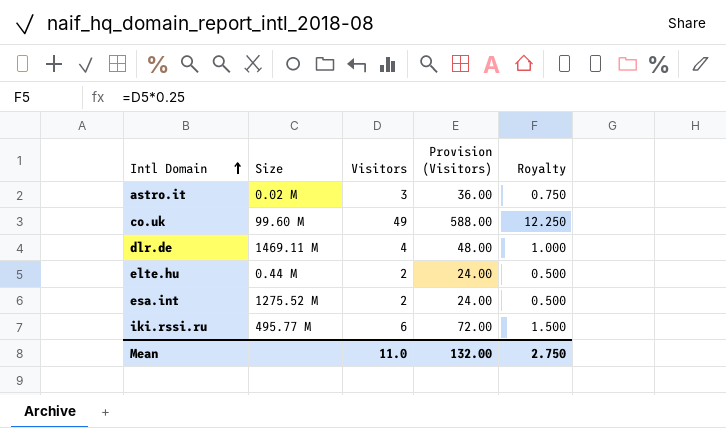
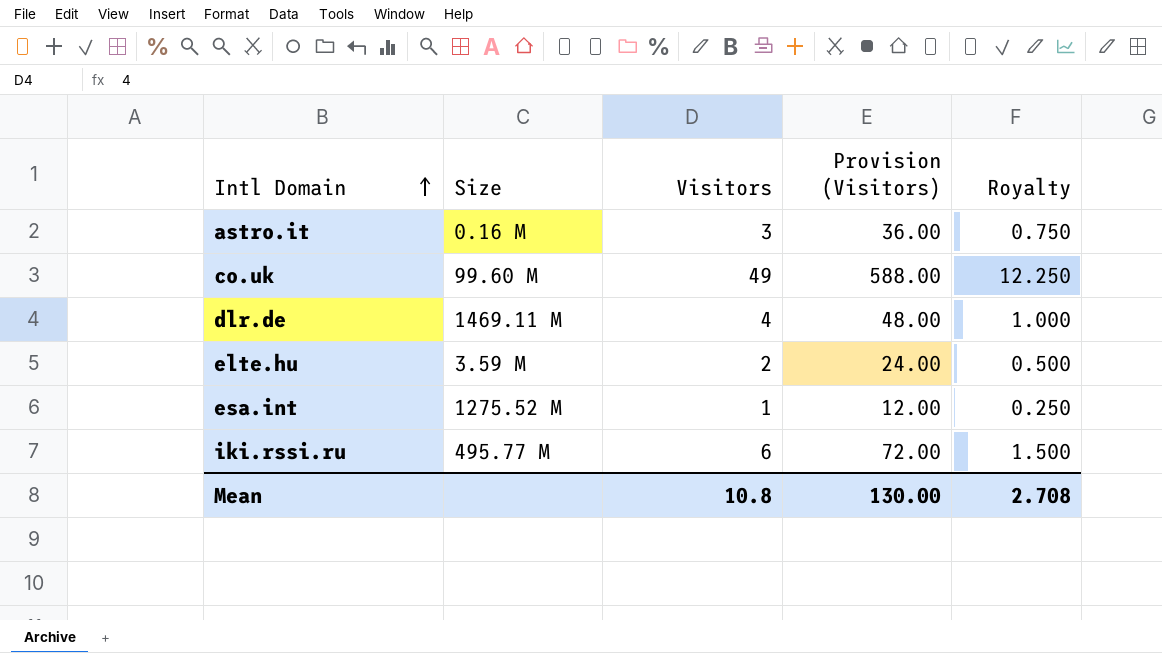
astro.it | Size: 0.02 M -> 0.16 M
elte.hu | Size: 0.44 M -> 3.59 M
esa.int | Visitors: 2 -> 1
esa.int | Provision (Visitors): 24.00 -> 12.00
esa.int | Royalty: 0.500 -> 0.250
Mean | Visitors: 11.0 -> 10.8
Mean | Provision (Visitors): 132.00 -> 130.00
Mean | Royalty: 2.750 -> 2.708

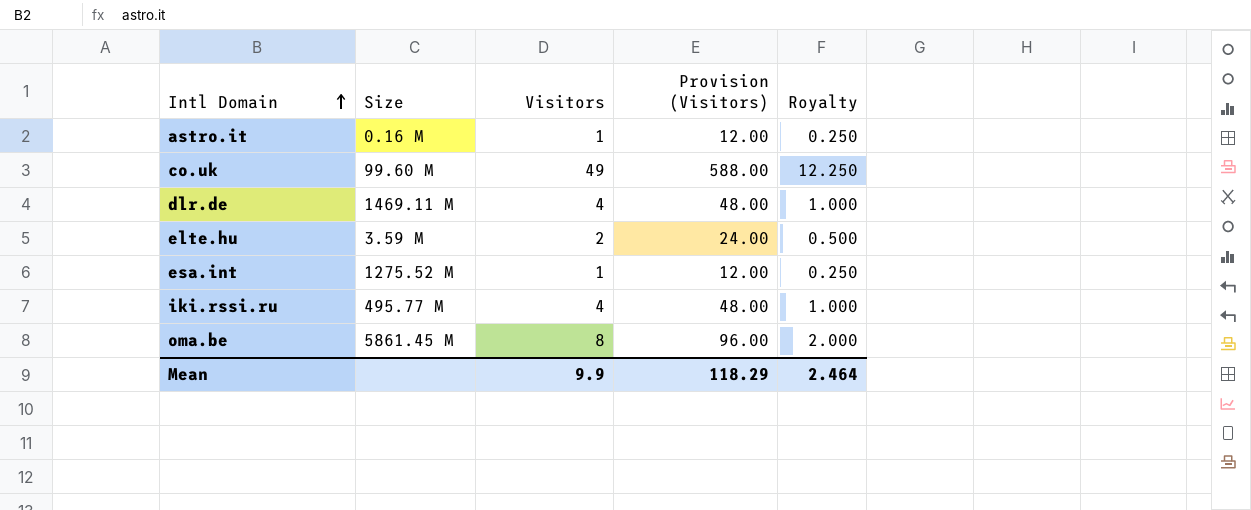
astro.it | Visitors: 3 -> 1
astro.it | Provision (Visitors): 36.00 -> 12.00
astro.it | Royalty: 0.750 -> 0.250
iki.rssi.ru | Visitors: 6 -> 4
iki.rssi.ru | Provision (Visitors): 72.00 -> 48.00
iki.rssi.ru | Royalty: 1.500 -> 1.000
row oma.be: none -> 5861.45 M | 8 | 96.00 | 2.000
Mean | Visitors: 10.8 -> 9.9
Mean | Provision (Visitors): 130.00 -> 118.29
Mean | Royalty: 2.708 -> 2.464

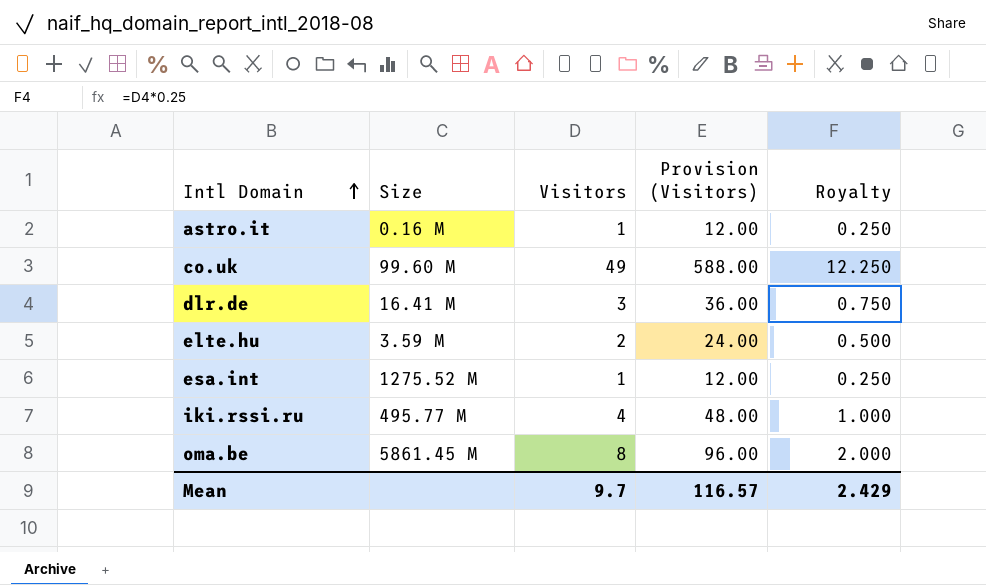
dlr.de | Size: 1469.11 M -> 16.41 M
dlr.de | Visitors: 4 -> 3
dlr.de | Provision (Visitors): 48.00 -> 36.00
dlr.de | Royalty: 1.000 -> 0.750
Mean | Visitors: 9.9 -> 9.7
Mean | Provision (Visitors): 118.29 -> 116.57
Mean | Royalty: 2.464 -> 2.429

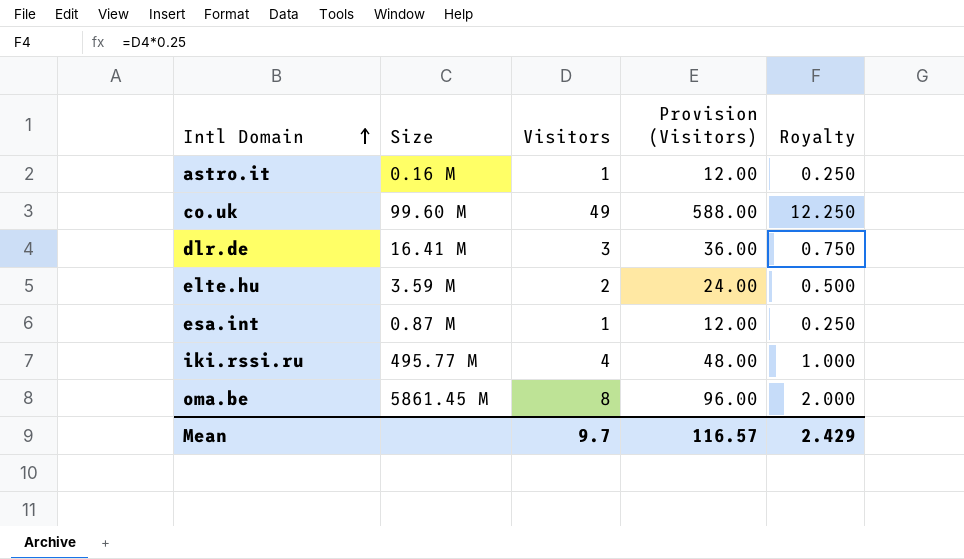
esa.int | Size: 1275.52 M -> 0.87 M

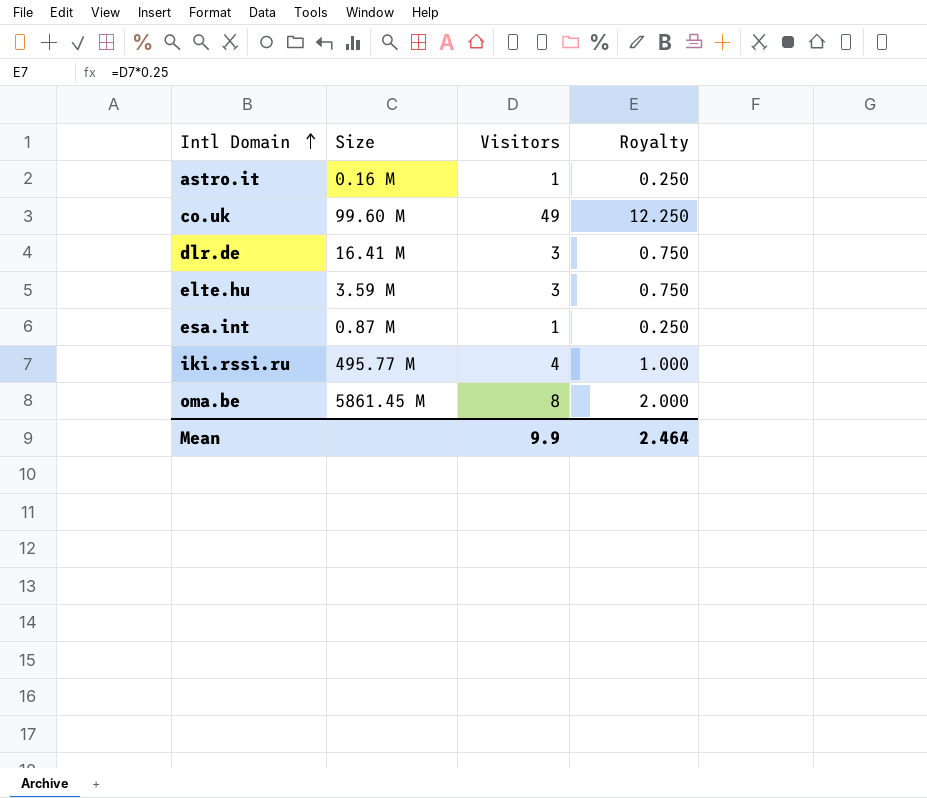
column Provision (Visitors) | formula: [Visitors] * 12 -> none
elte.hu | Visitors: 2 -> 3
elte.hu | Royalty: 0.500 -> 0.750
Mean | Visitors: 9.7 -> 9.9
Mean | Royalty: 2.429 -> 2.464

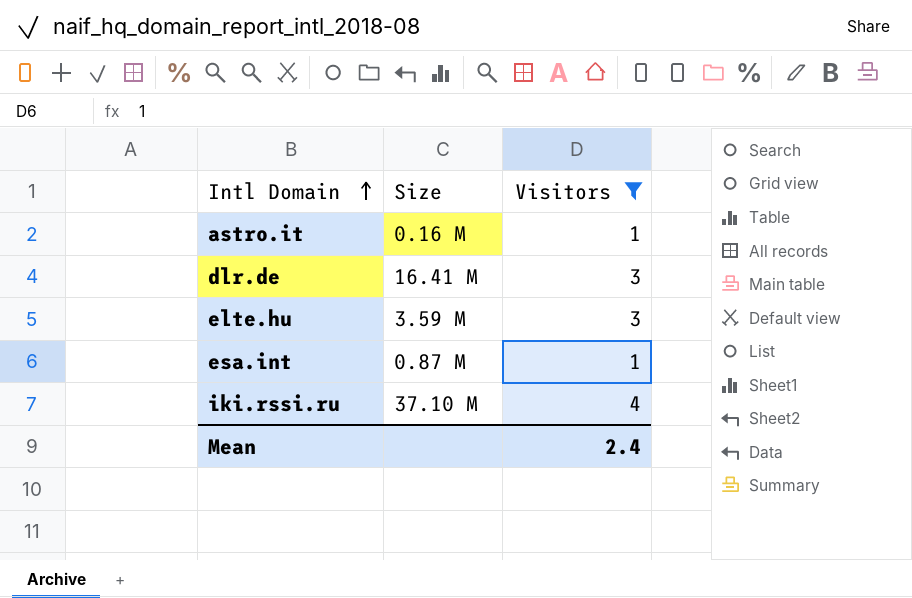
filter: none -> Visitors <= 4
column Royalty | formula: [Visitors] * 0.25 -> none
iki.rssi.ru | Size: 495.77 M -> 37.10 M
Mean | Visitors: 9.9 -> 2.4

